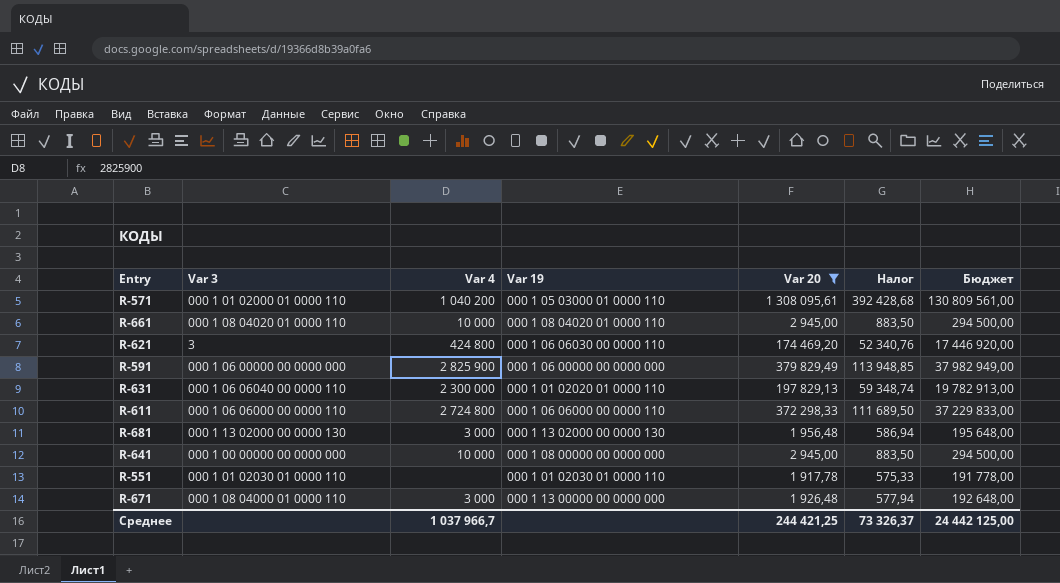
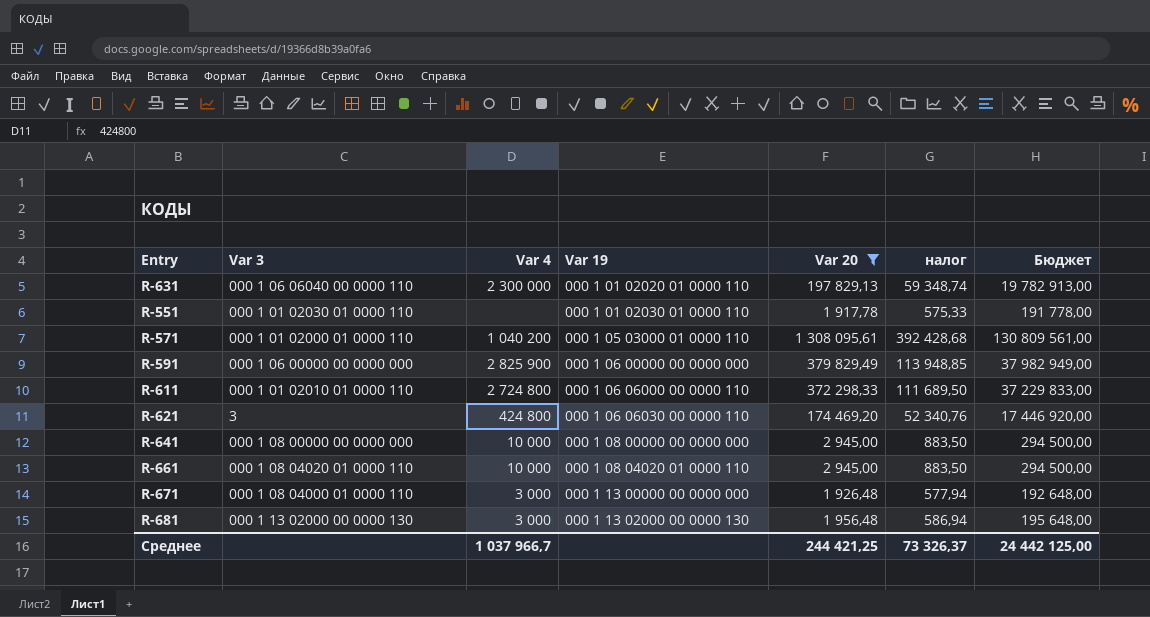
row order: none -> Var 19 ascending
column name: Налог -> налог
R-611 | Var 3: 000 1 06 06000 00 0000 110 -> 000 1 01 02010 01 0000 110
R-641 | Var 3: 000 1 00 00000 00 0000 000 -> 000 1 08 00000 00 0000 000

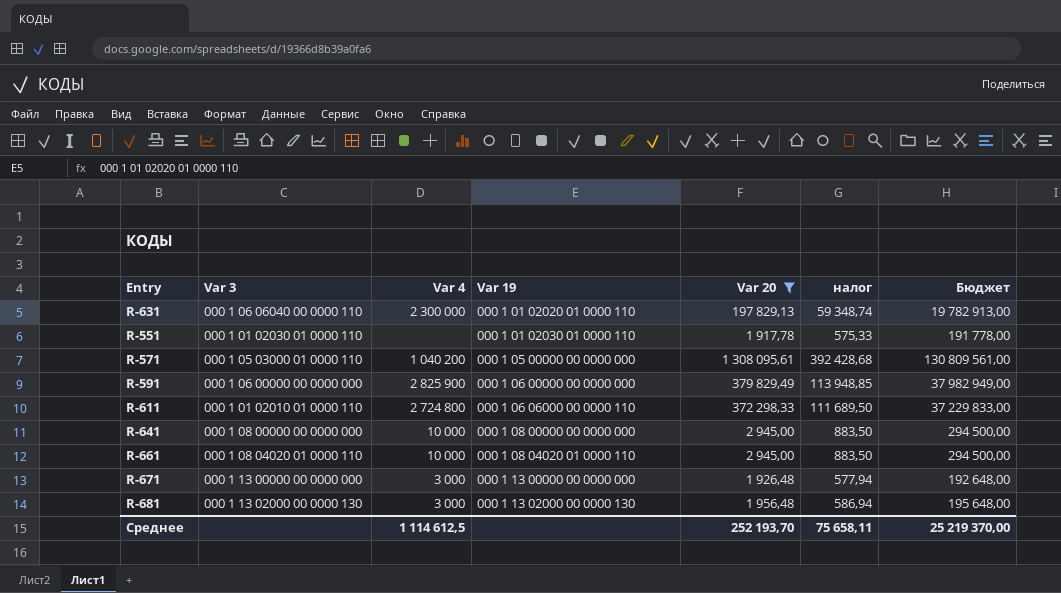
row R-621: 3 | 424 800 | 000 1 06 06030 00 0000 110 | 174 469,20 | 52 340,76 | 17 446 920,00 -> none
R-571 | Var 3: 000 1 01 02000 01 0000 110 -> 000 1 05 03000 01 0000 110
R-571 | Var 19: 000 1 05 03000 01 0000 110 -> 000 1 05 00000 00 0000 000
R-671 | Var 3: 000 1 08 04000 01 0000 110 -> 000 1 13 00000 00 0000 000
Среднее | Var 4: 1 037 966,7 -> 1 114 612,5
Среднее | Var 20: 244 421,25 -> 252 193,70
Среднее | налог: 73 326,37 -> 75 658,11
Среднее | Бюджет: 24 442 125,00 -> 25 219 370,00

